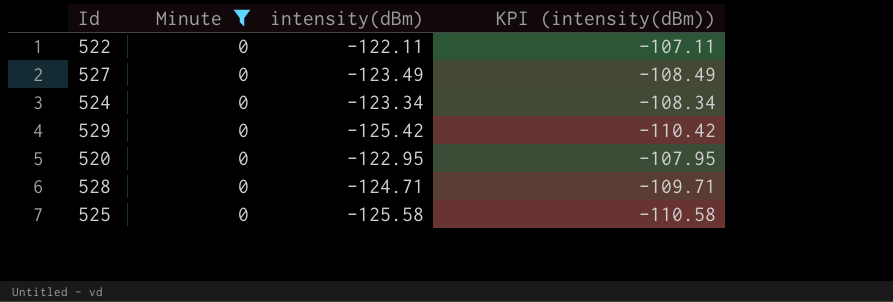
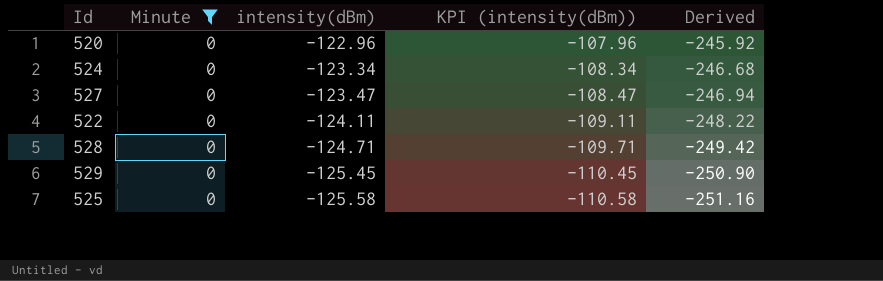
row order: none -> intensity(dBm) descending
column Derived | formula: none -> [intensity(dBm)] * 2
520 | intensity(dBm): -122.95 -> -122.96
520 | KPI (intensity(dBm)): -107.95 -> -107.96
527 | intensity(dBm): -123.49 -> -123.47
527 | KPI (intensity(dBm)): -108.49 -> -108.47
522 | intensity(dBm): -122.11 -> -124.11
522 | KPI (intensity(dBm)): -107.11 -> -109.11
529 | intensity(dBm): -125.42 -> -125.45
529 | KPI (intensity(dBm)): -110.42 -> -110.45

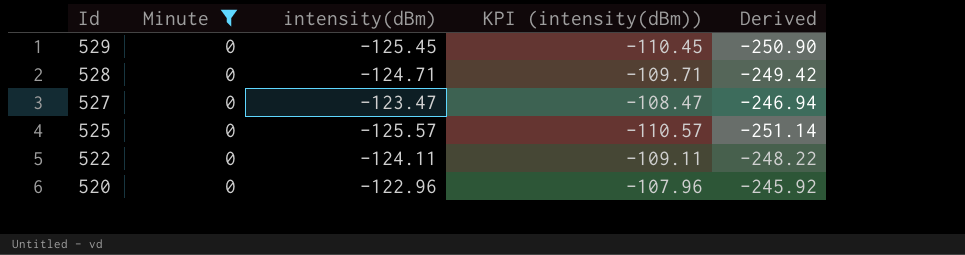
row order: intensity(dBm) descending -> Id descending
row 524: 0 | -123.34 | -108.34 | -246.68 -> none
525 | intensity(dBm): -125.58 -> -125.57
525 | KPI (intensity(dBm)): -110.58 -> -110.57
525 | Derived: -251.16 -> -251.14

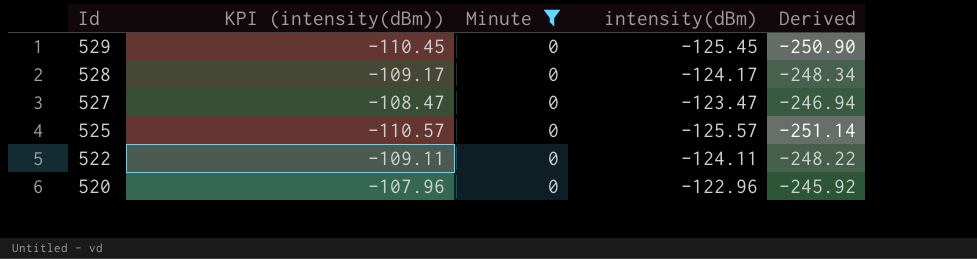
column KPI (intensity(dBm)) | position: 4 -> 2
528 | KPI (intensity(dBm)): -109.71 -> -109.17
528 | intensity(dBm): -124.71 -> -124.17
528 | Derived: -249.42 -> -248.34

